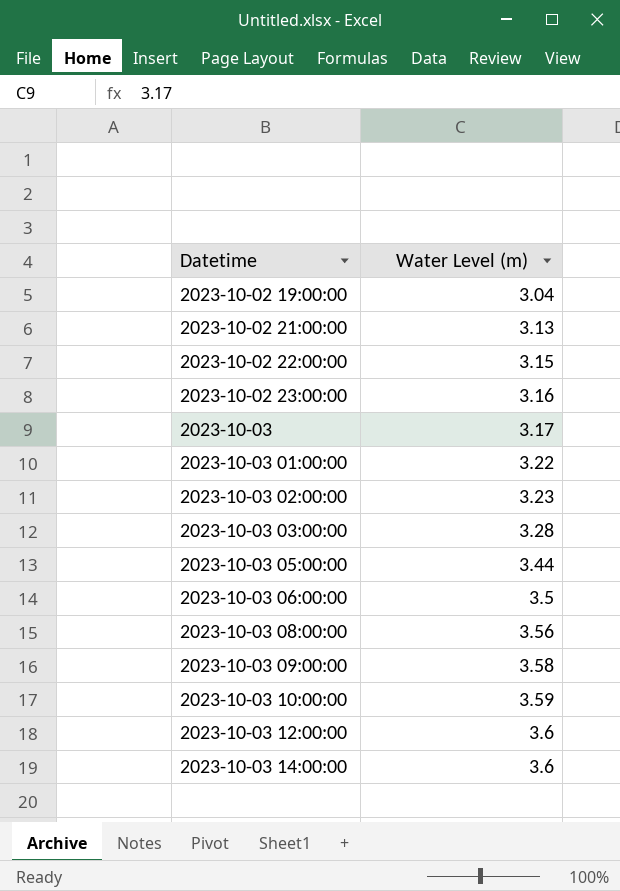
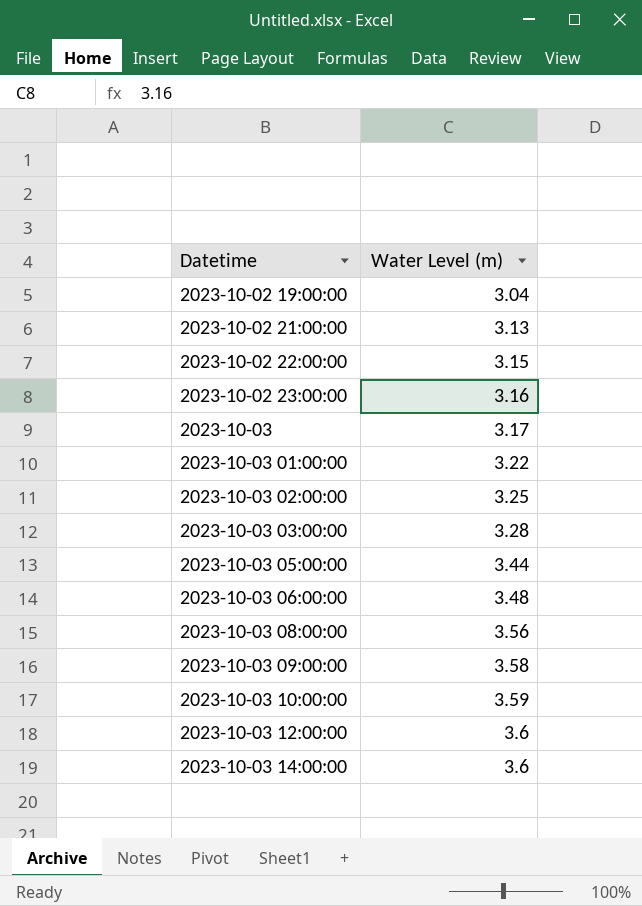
2023-10-03 02:00:00 | Water Level (m): 3.23 -> 3.25
2023-10-03 06:00:00 | Water Level (m): 3.5 -> 3.48

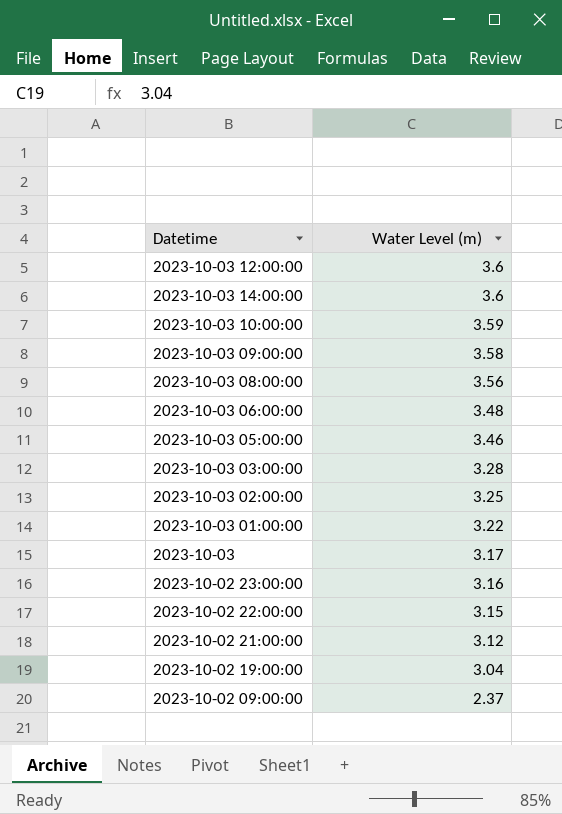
row order: Datetime ascending -> Water Level (m) descending
2023-10-03 05:00:00 | Water Level (m): 3.44 -> 3.46
2023-10-02 21:00:00 | Water Level (m): 3.13 -> 3.12
row 2023-10-02 09:00:00: none -> 2.37

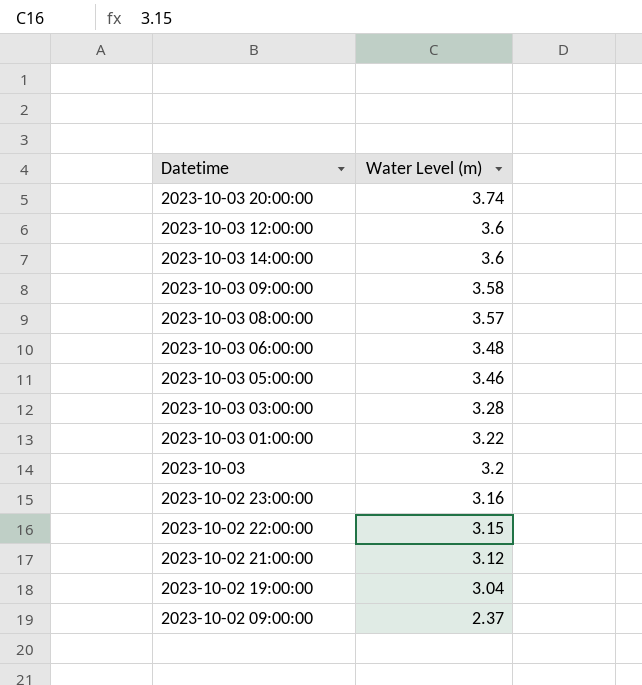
row 2023-10-03 10:00:00: 3.59 -> none
row 2023-10-03 02:00:00: 3.25 -> none
row 2023-10-03 20:00:00: none -> 3.74
2023-10-03 08:00:00 | Water Level (m): 3.56 -> 3.57
2023-10-03 | Water Level (m): 3.17 -> 3.2

